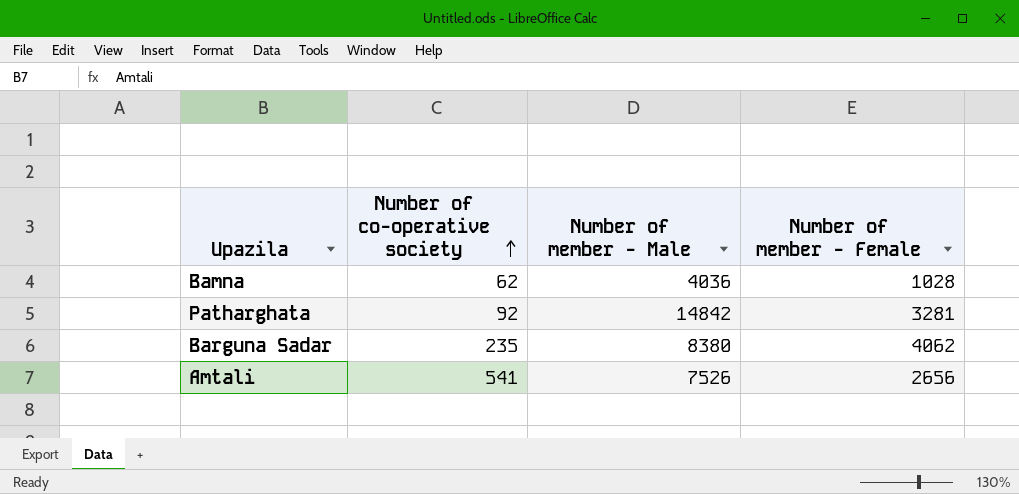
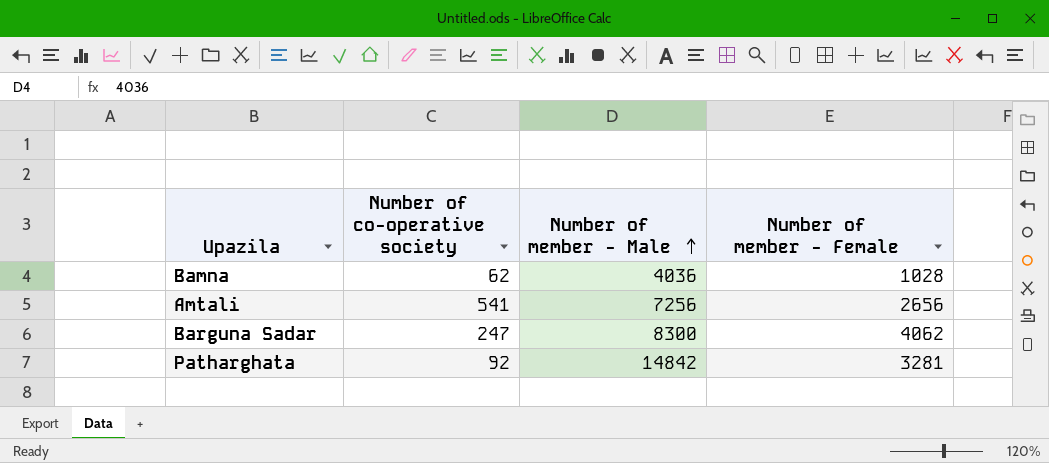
row order: Number of co-operative society ascending -> Number of member - Male ascending
Amtali | Number of member - Male: 7526 -> 7256
Barguna Sadar | Number of co-operative society: 235 -> 247
Barguna Sadar | Number of member - Male: 8380 -> 8300

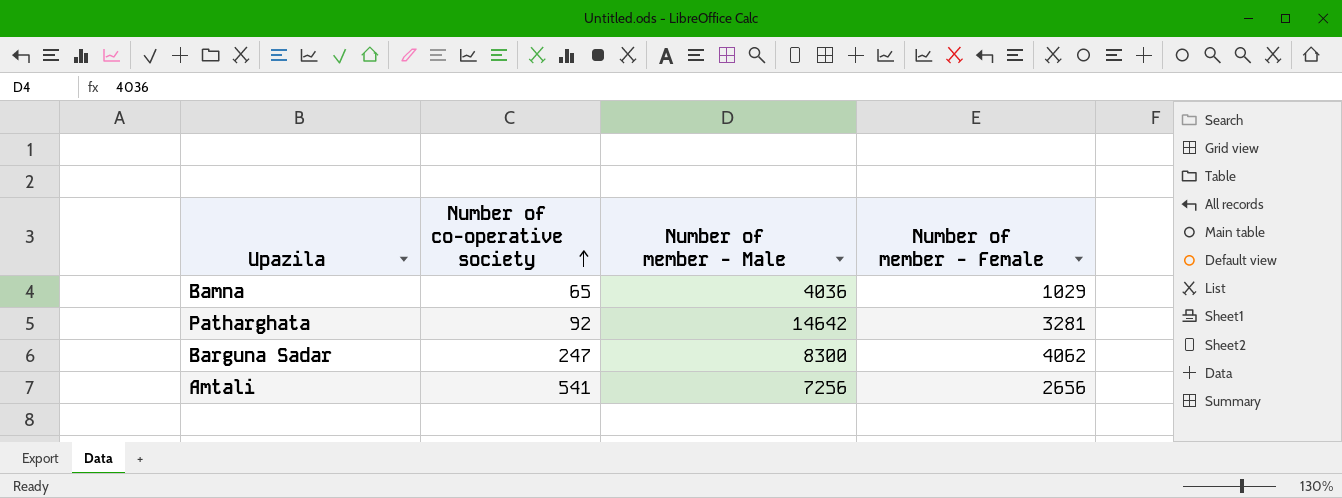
row order: Number of member - Male ascending -> Number of co-operative society ascending
Bamna | Number of co-operative society: 62 -> 65
Bamna | Number of member - Female: 1028 -> 1029
Patharghata | Number of member - Male: 14842 -> 14642

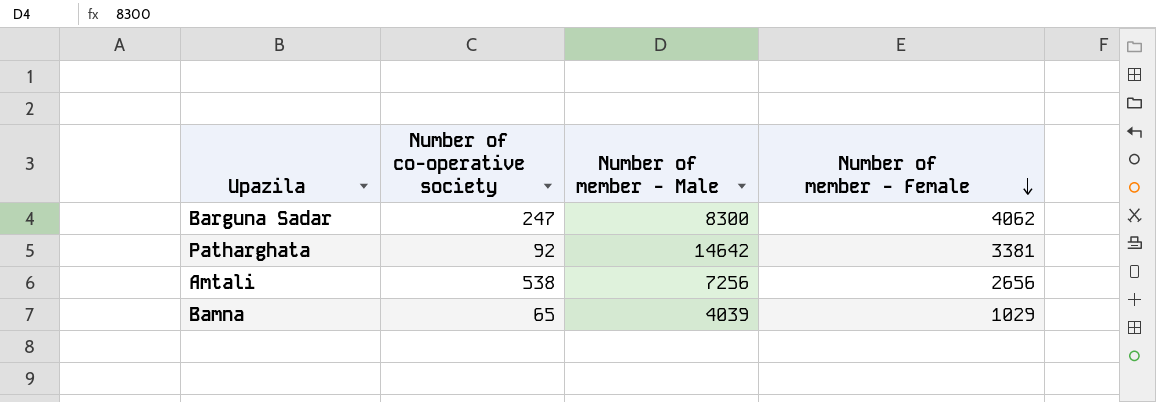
row order: Number of co-operative society ascending -> Number of member - Female descending
Patharghata | Number of member - Female: 3281 -> 3381
Amtali | Number of co-operative society: 541 -> 538
Bamna | Number of member - Male: 4036 -> 4039

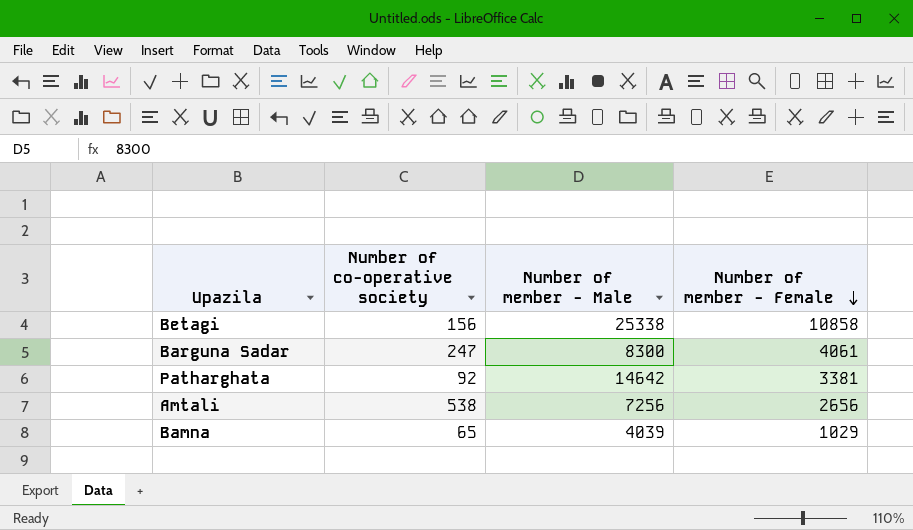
row Betagi: none -> 156 | 25338 | 10858
Barguna Sadar | Number of member - Female: 4062 -> 4061

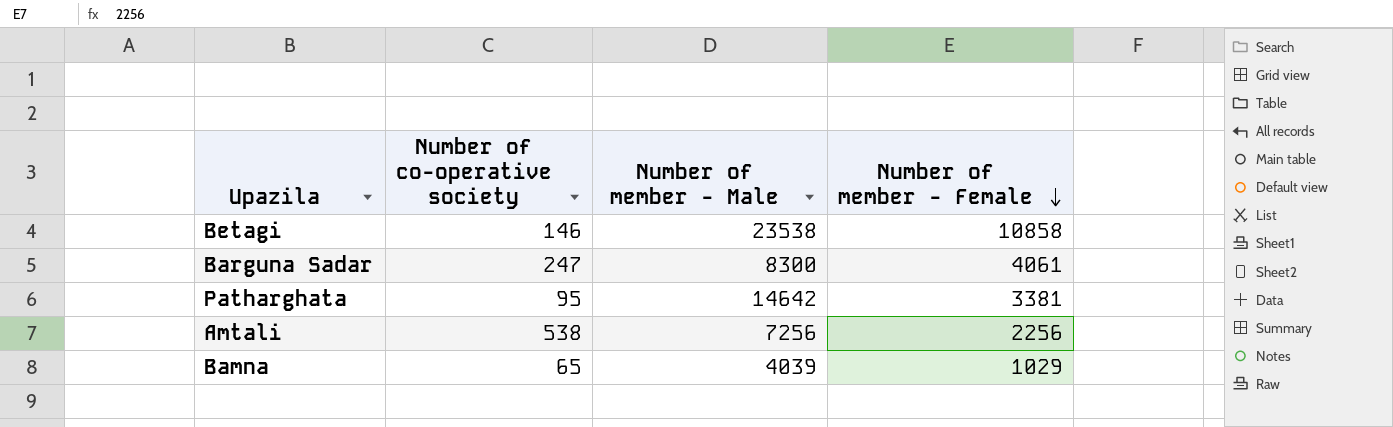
Betagi | Number of co-operative society: 156 -> 146
Betagi | Number of member - Male: 25338 -> 23538
Patharghata | Number of co-operative society: 92 -> 95
Amtali | Number of member - Female: 2656 -> 2256

